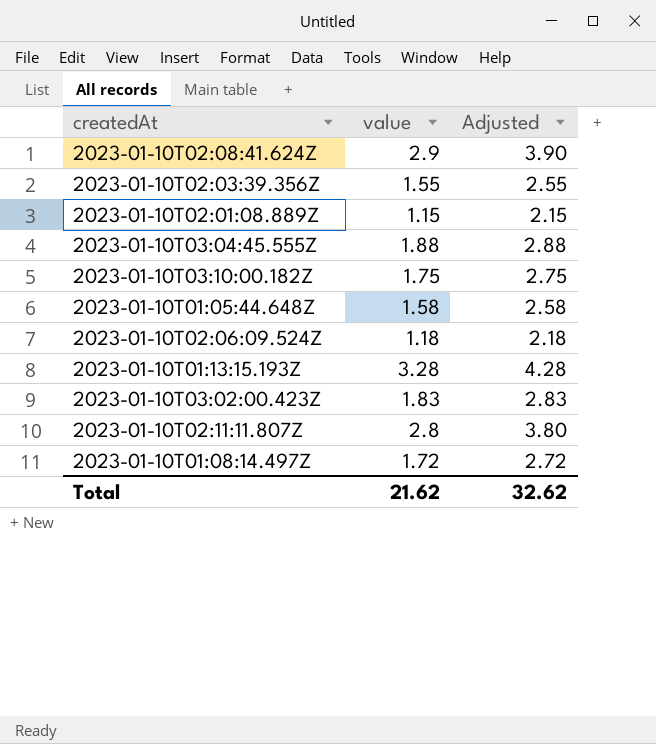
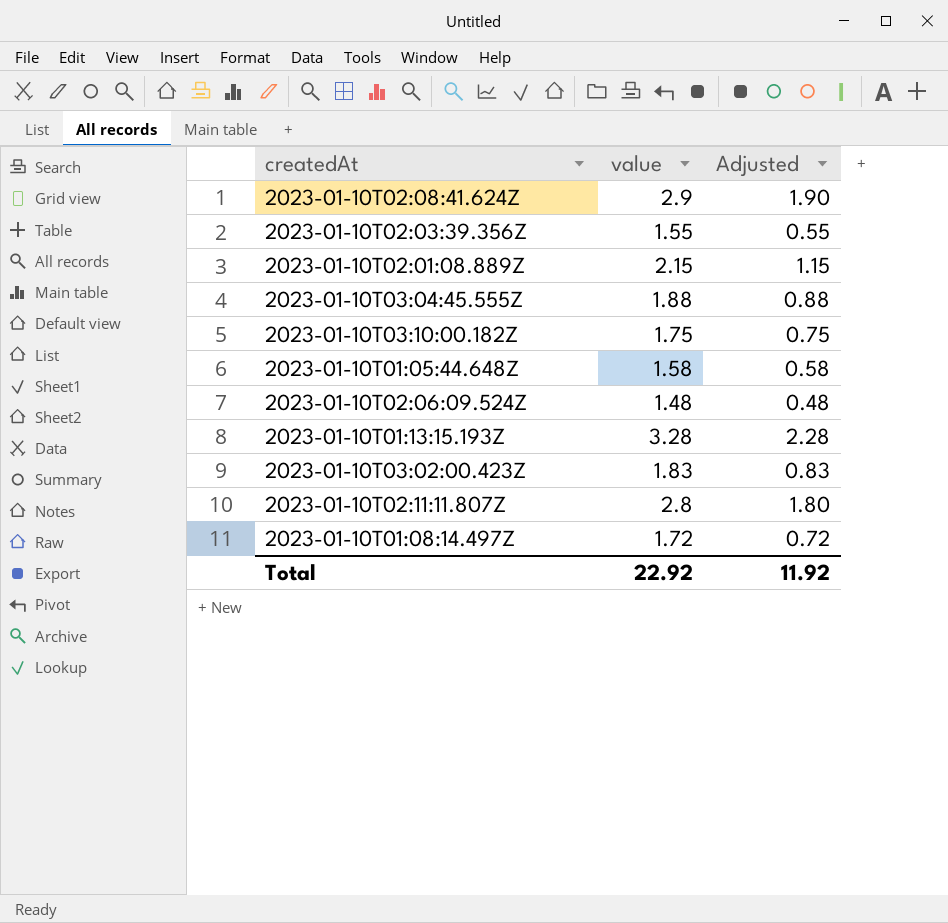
column Adjusted | formula: [value] + 1 -> [value] - 1
2023-01-10T02:01:08.889Z | value: 1.15 -> 2.15
2023-01-10T02:06:09.524Z | value: 1.18 -> 1.48
Total | value: 21.62 -> 22.92
Total | Adjusted: 32.62 -> 11.92

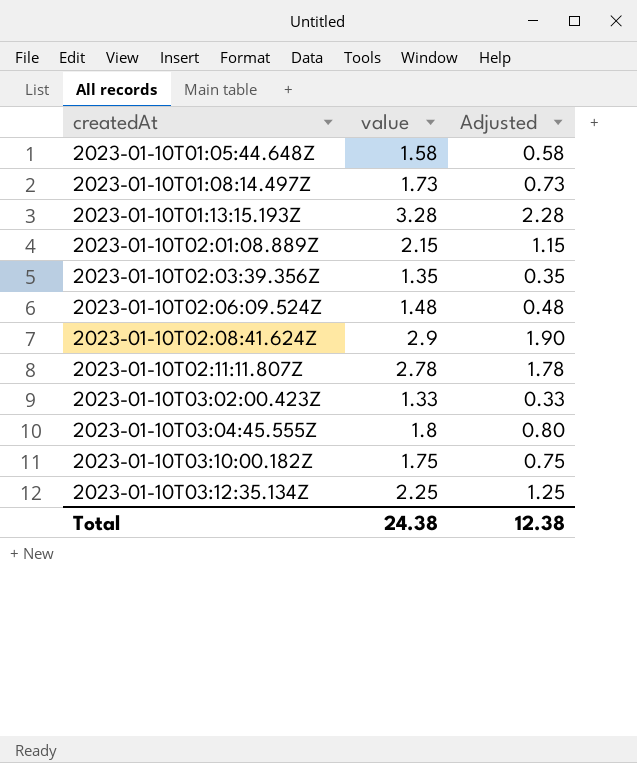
row order: none -> createdAt ascending
2023-01-10T01:08:14.497Z | value: 1.72 -> 1.73
2023-01-10T01:08:14.497Z | Adjusted: 0.72 -> 0.73
2023-01-10T02:03:39.356Z | value: 1.55 -> 1.35
2023-01-10T02:03:39.356Z | Adjusted: 0.55 -> 0.35
2023-01-10T02:11:11.807Z | value: 2.8 -> 2.78
2023-01-10T02:11:11.807Z | Adjusted: 1.80 -> 1.78
2023-01-10T03:02:00.423Z | value: 1.83 -> 1.33
2023-01-10T03:02:00.423Z | Adjusted: 0.83 -> 0.33
2023-01-10T03:04:45.555Z | value: 1.88 -> 1.8
2023-01-10T03:04:45.555Z | Adjusted: 0.88 -> 0.80
row 2023-01-10T03:12:35.134Z: none -> 2.25 | 1.25
Total | value: 22.92 -> 24.38
Total | Adjusted: 11.92 -> 12.38

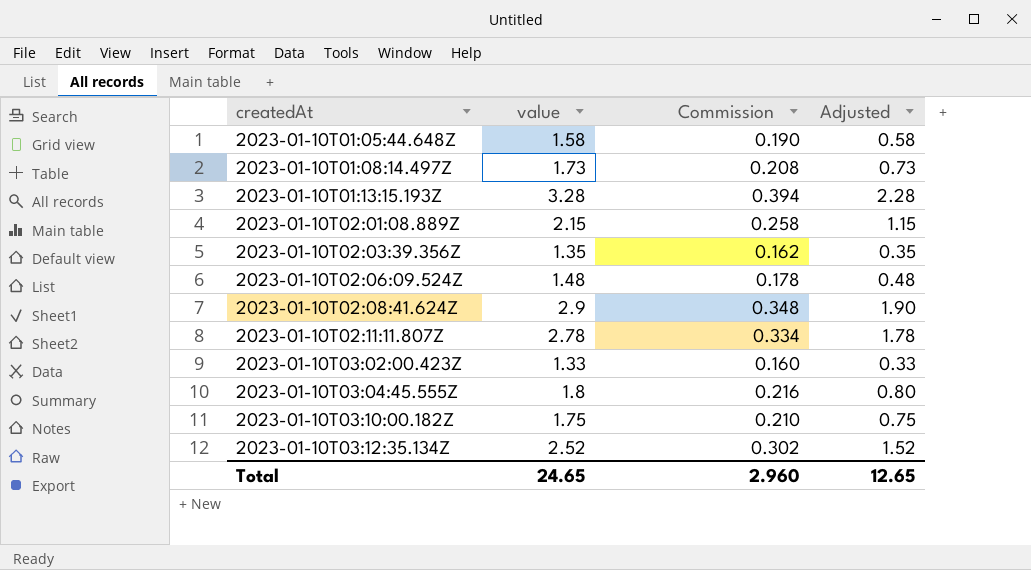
column Commission | formula: none -> [value] * 0.12
2023-01-10T03:12:35.134Z | value: 2.25 -> 2.52
2023-01-10T03:12:35.134Z | Adjusted: 1.25 -> 1.52
Total | value: 24.38 -> 24.65
Total | Adjusted: 12.38 -> 12.65

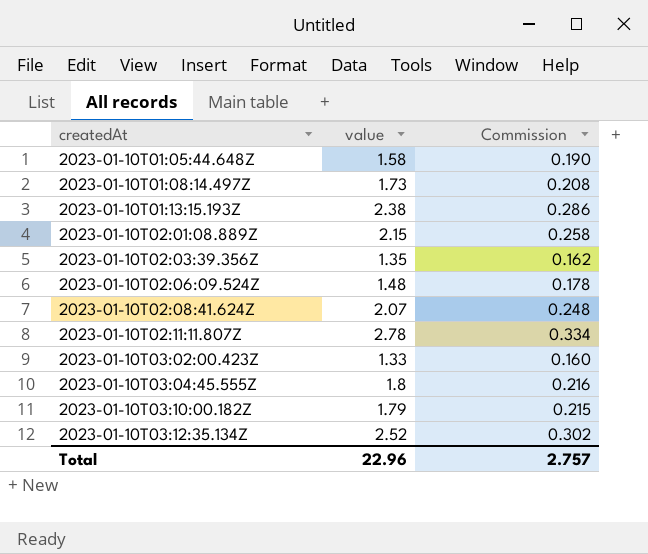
column Adjusted | formula: [value] - 1 -> none
2023-01-10T01:13:15.193Z | value: 3.28 -> 2.38
2023-01-10T01:13:15.193Z | Commission: 0.394 -> 0.286
2023-01-10T02:08:41.624Z | value: 2.9 -> 2.07
2023-01-10T02:08:41.624Z | Commission: 0.348 -> 0.248
2023-01-10T03:10:00.182Z | value: 1.75 -> 1.79
2023-01-10T03:10:00.182Z | Commission: 0.210 -> 0.215
Total | value: 24.65 -> 22.96
Total | Commission: 2.960 -> 2.757

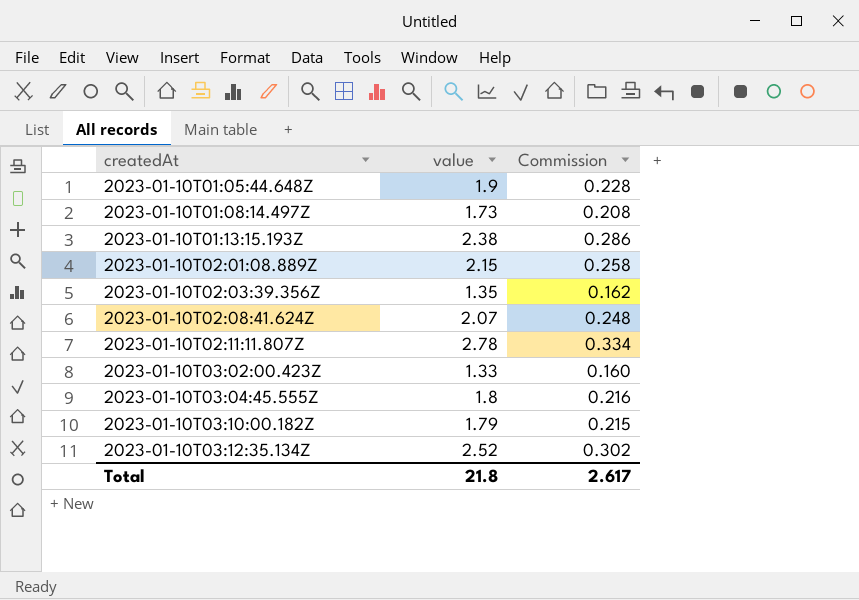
row 2023-01-10T02:06:09.524Z: 1.48 | 0.178 -> none
2023-01-10T01:05:44.648Z | value: 1.58 -> 1.9
2023-01-10T01:05:44.648Z | Commission: 0.190 -> 0.228
Total | value: 22.96 -> 21.8
Total | Commission: 2.757 -> 2.617

